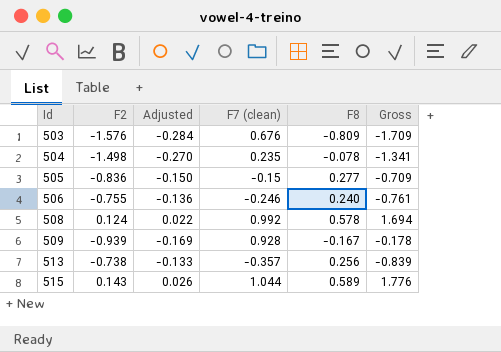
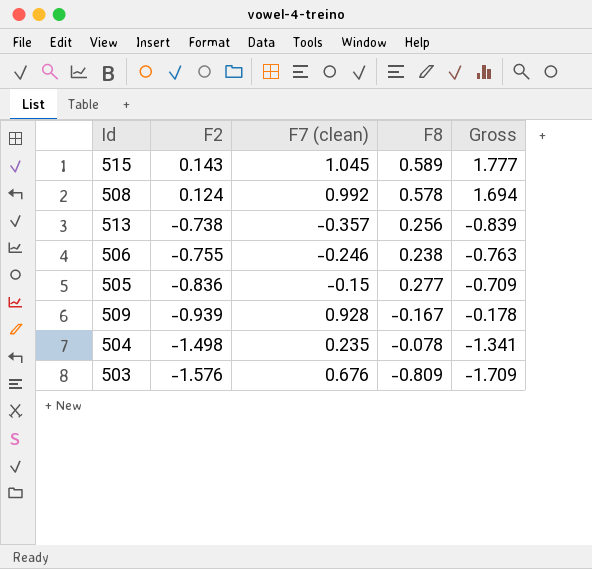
row order: Id ascending -> F2 descending
column Adjusted | formula: [F2] * 0.18 -> none
515 | F7 (clean): 1.044 -> 1.045
515 | Gross: 1.776 -> 1.777
506 | F8: 0.240 -> 0.238
506 | Gross: -0.761 -> -0.763

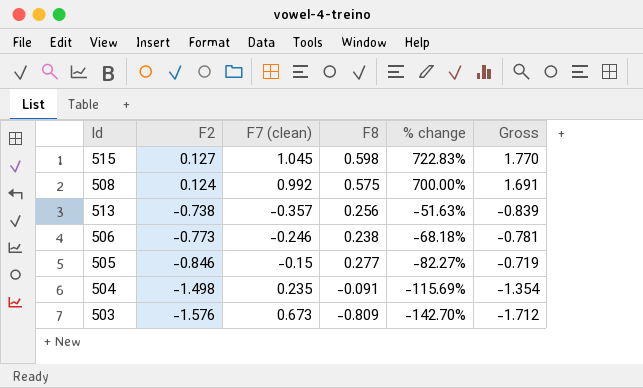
column % change | formula: none -> ([F7 (clean)] - [F2]) / [F2]
row 509: -0.939 | 0.928 | -0.167 | -0.178 -> none
515 | F2: 0.143 -> 0.127
515 | F8: 0.589 -> 0.598
515 | Gross: 1.777 -> 1.770
508 | F8: 0.578 -> 0.575
508 | Gross: 1.694 -> 1.691
506 | F2: -0.755 -> -0.773
506 | Gross: -0.763 -> -0.781
505 | F2: -0.836 -> -0.846
505 | Gross: -0.709 -> -0.719
504 | F8: -0.078 -> -0.091
504 | Gross: -1.341 -> -1.354
503 | F7 (clean): 0.676 -> 0.673
503 | Gross: -1.709 -> -1.712

